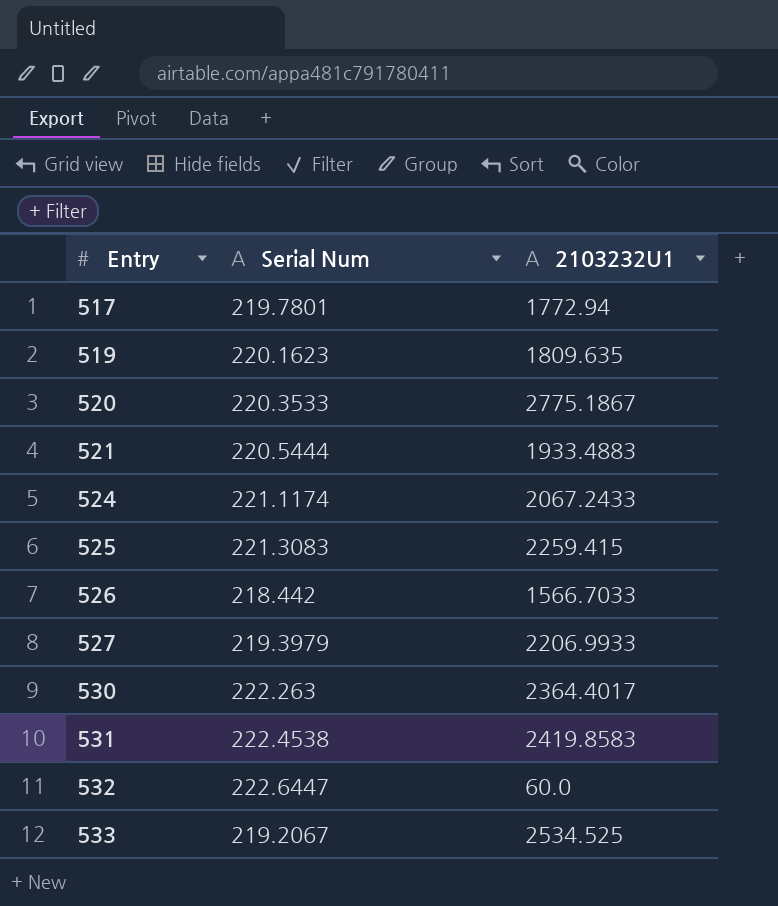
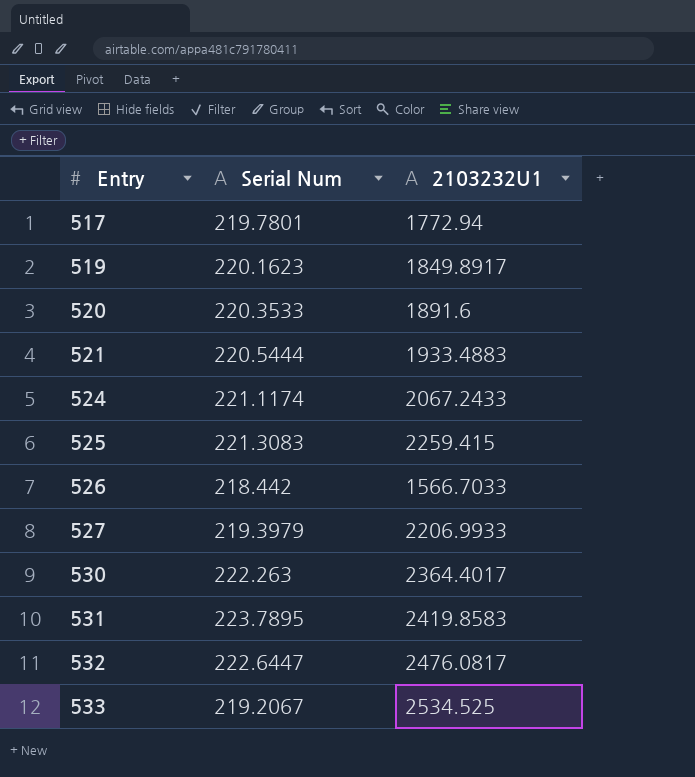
519 | 2103232U1: 1809.635 -> 1849.8917
520 | 2103232U1: 2775.1867 -> 1891.6
531 | Serial Num: 222.4538 -> 223.7895
532 | 2103232U1: 60.0 -> 2476.0817

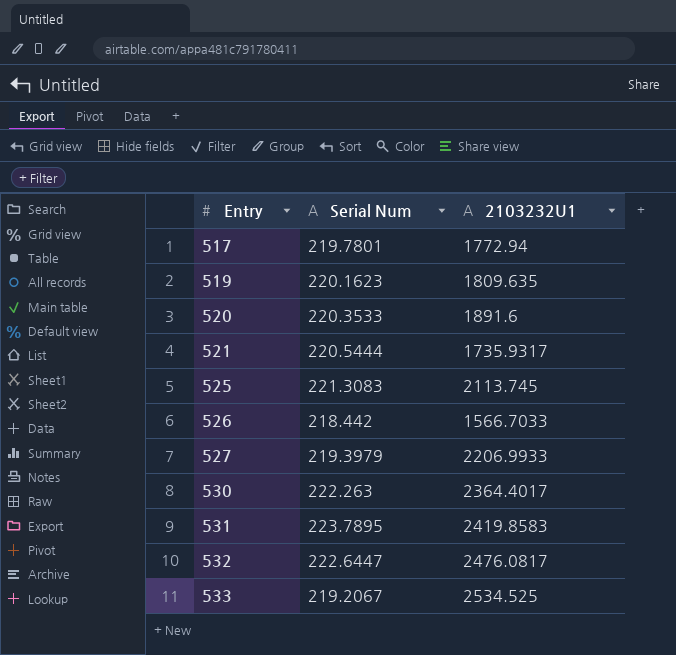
row 524: 221.1174 | 2067.2433 -> none
519 | 2103232U1: 1849.8917 -> 1809.635
521 | 2103232U1: 1933.4883 -> 1735.9317
525 | 2103232U1: 2259.415 -> 2113.745

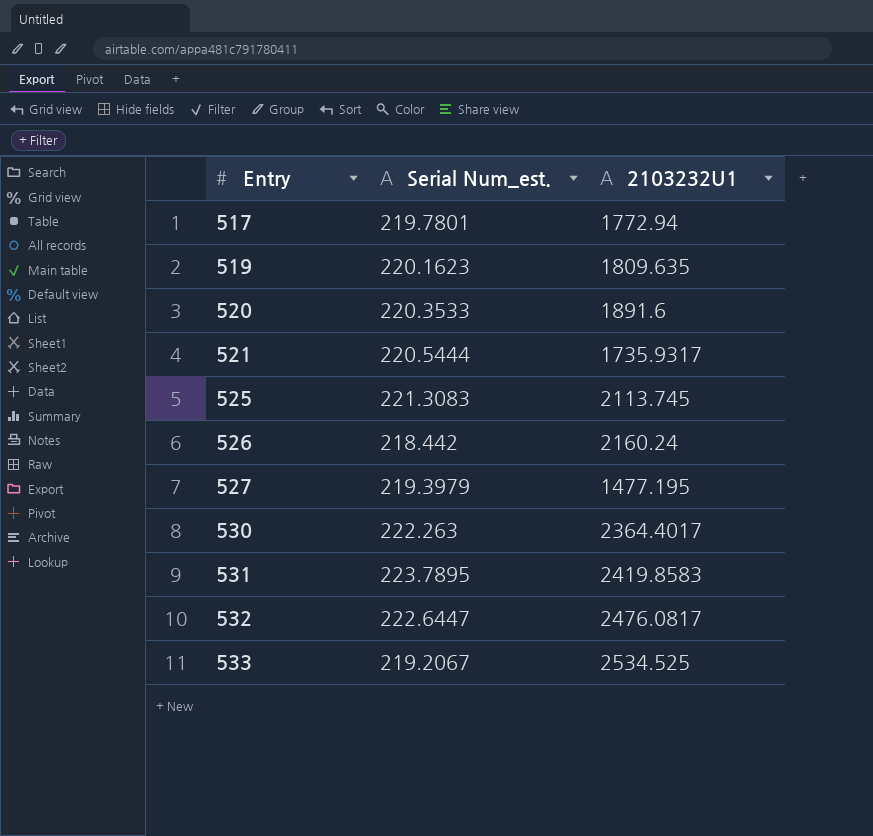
column name: Serial Num -> Serial Num_est.
526 | 2103232U1: 1566.7033 -> 2160.24
527 | 2103232U1: 2206.9933 -> 1477.195

